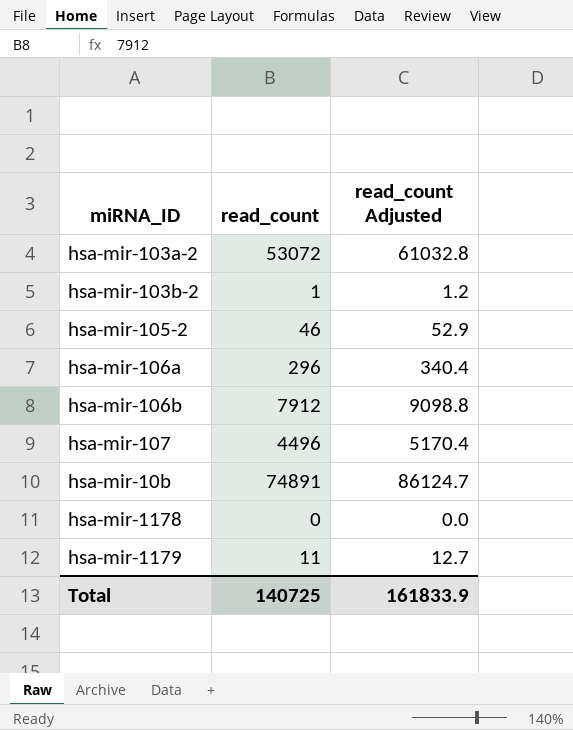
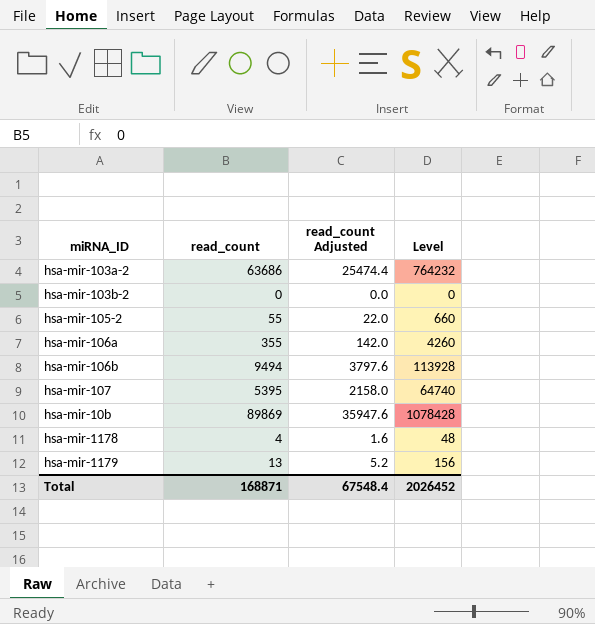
column read_count Adjusted | formula: [read_count] * 1.15 -> [read_count] * 0.4
column Level | formula: none -> [read_count] * 12
hsa-mir-103a-2 | read_count: 53072 -> 63686
hsa-mir-103b-2 | read_count: 1 -> 0
hsa-mir-105-2 | read_count: 46 -> 55
hsa-mir-106a | read_count: 296 -> 355
hsa-mir-106b | read_count: 7912 -> 9494
hsa-mir-107 | read_count: 4496 -> 5395
hsa-mir-10b | read_count: 74891 -> 89869
hsa-mir-1178 | read_count: 0 -> 4
hsa-mir-1179 | read_count: 11 -> 13
Total | read_count: 140725 -> 168871
Total | read_count Adjusted: 161833.9 -> 67548.4

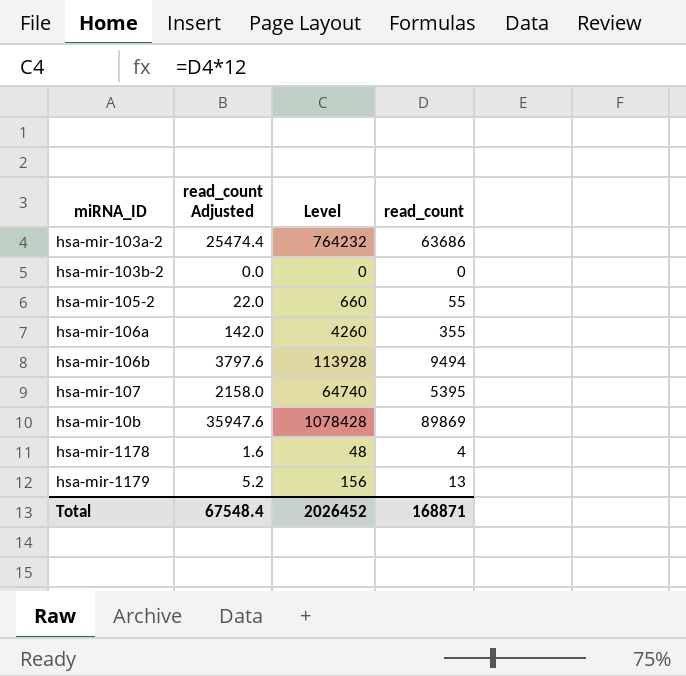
column read_count | position: 2 -> 4

